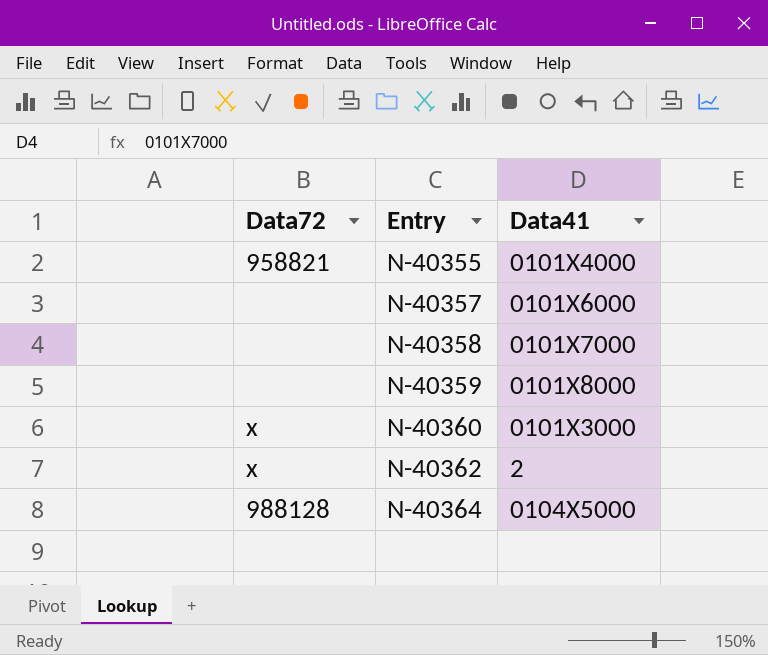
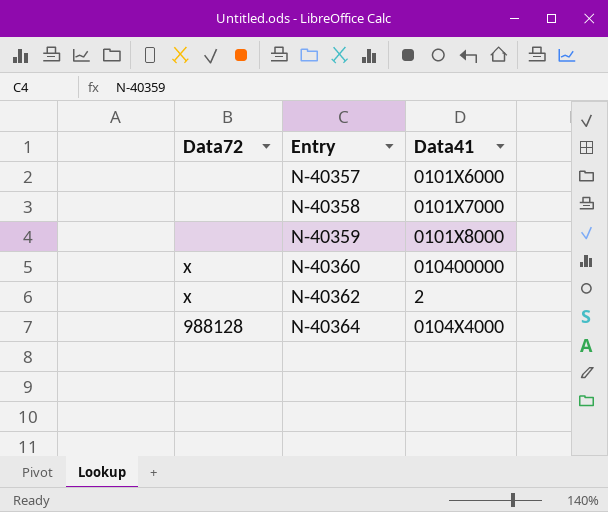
row N-40355: 958821 | 0101Х4000 -> none
N-40360 | Data41: 0101Х3000 -> 010400000
N-40364 | Data41: 0104Х5000 -> 0104Х4000

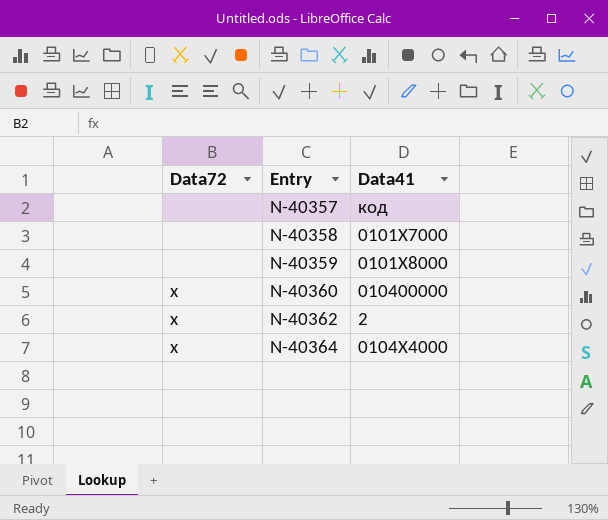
N-40357 | Data41: 0101Х6000 -> код
N-40364 | Data72: 988128 -> х

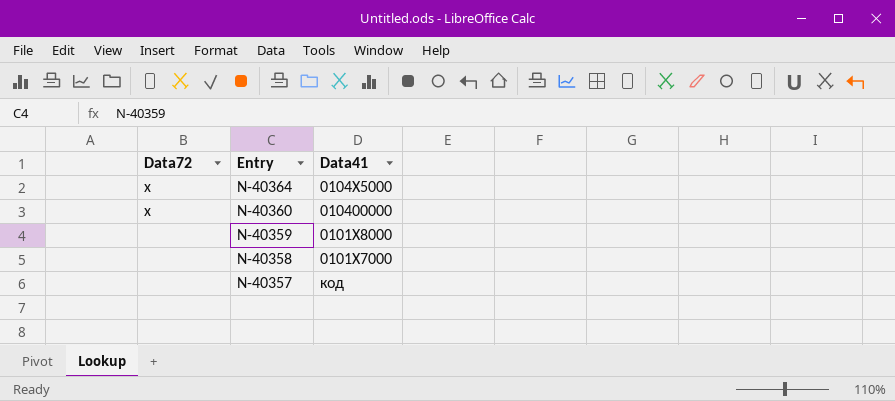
row order: Entry ascending -> Entry descending
row N-40362: х | 2 -> none
N-40364 | Data41: 0104Х4000 -> 0104Х5000

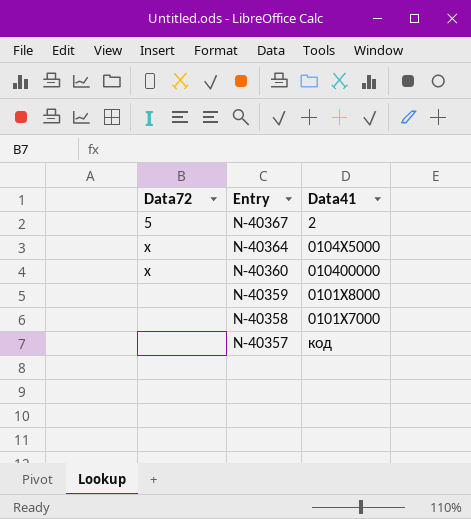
row N-40367: none -> 5 | 2

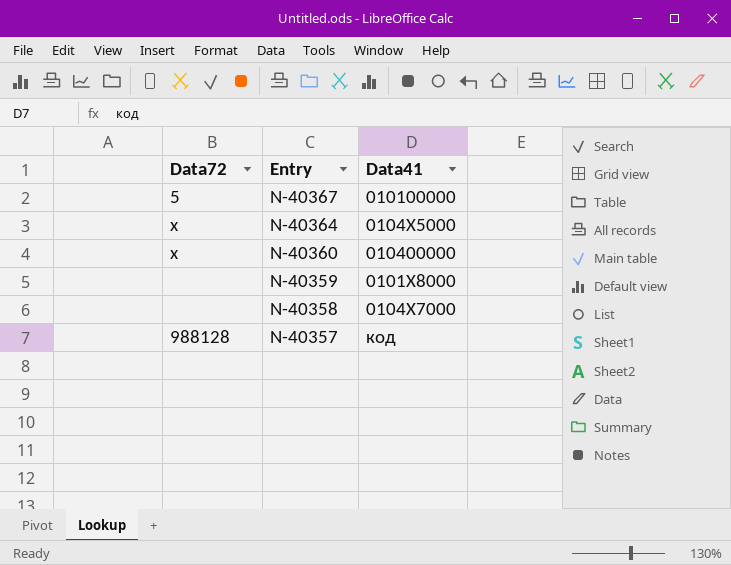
N-40367 | Data41: 2 -> 010100000
N-40358 | Data41: 0101Х7000 -> 0104Х7000
N-40357 | Data72: none -> 988128

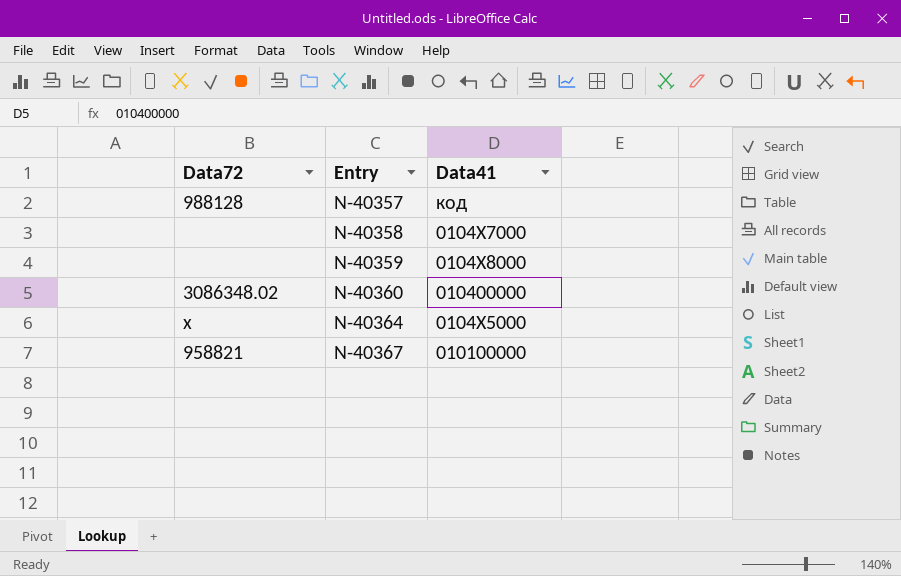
row order: Entry descending -> Entry ascending
N-40359 | Data41: 0101Х8000 -> 0104Х8000
N-40360 | Data72: х -> 3086348.02
N-40367 | Data72: 5 -> 958821

